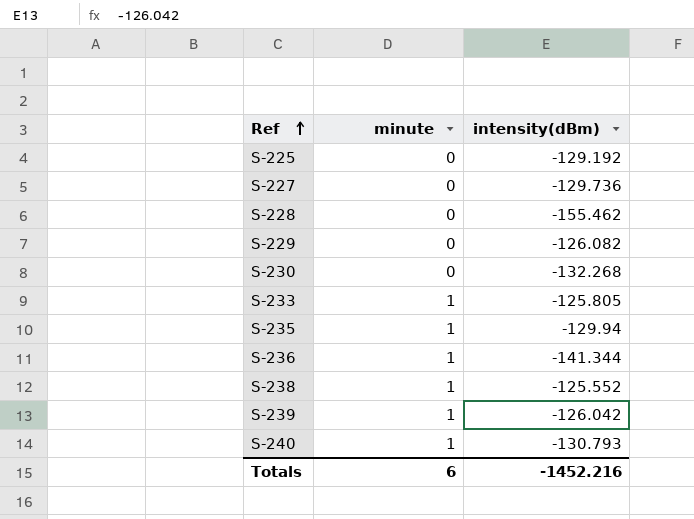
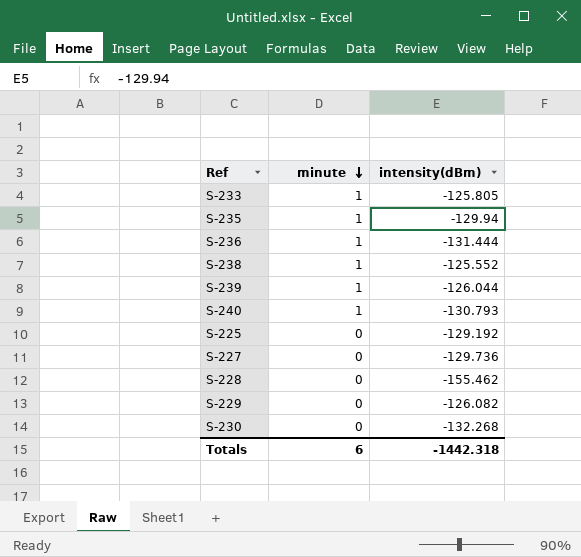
row order: Ref ascending -> minute descending
S-236 | intensity(dBm): -141.344 -> -131.444
S-239 | intensity(dBm): -126.042 -> -126.044
Totals | intensity(dBm): -1452.216 -> -1442.318

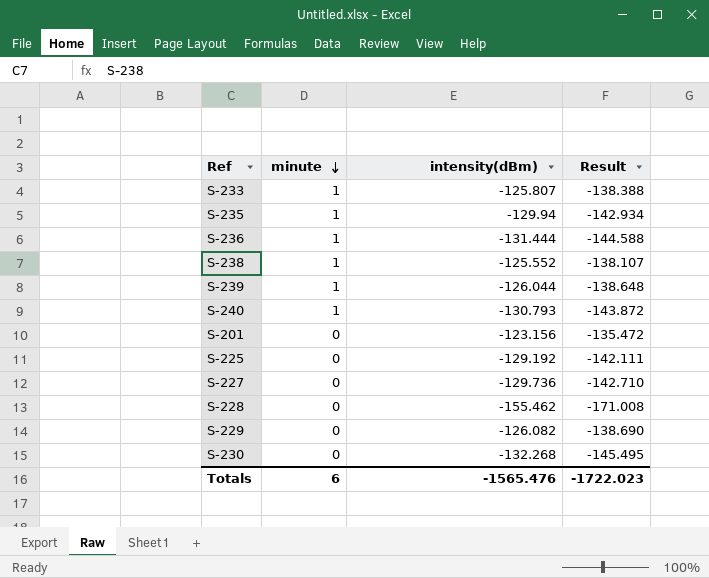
column Result | formula: none -> [intensity(dBm)] * 1.1
S-233 | intensity(dBm): -125.805 -> -125.807
row S-201: none -> 0 | -123.156 | -135.472
Totals | intensity(dBm): -1442.318 -> -1565.476

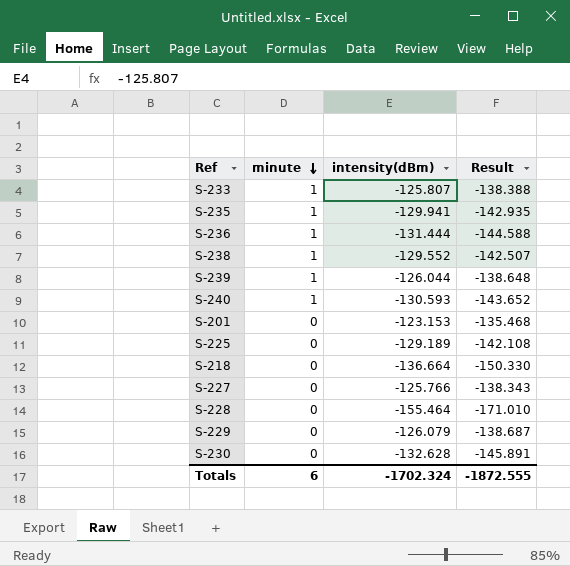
S-235 | intensity(dBm): -129.94 -> -129.941
S-235 | Result: -142.934 -> -142.935
S-238 | intensity(dBm): -125.552 -> -129.552
S-238 | Result: -138.107 -> -142.507
S-240 | intensity(dBm): -130.793 -> -130.593
S-240 | Result: -143.872 -> -143.652
S-201 | intensity(dBm): -123.156 -> -123.153
S-201 | Result: -135.472 -> -135.468
S-225 | intensity(dBm): -129.192 -> -129.189
S-225 | Result: -142.111 -> -142.108
row S-218: none -> 0 | -136.664 | -150.330
S-227 | intensity(dBm): -129.736 -> -125.766
S-227 | Result: -142.710 -> -138.343
S-228 | intensity(dBm): -155.462 -> -155.464
S-228 | Result: -171.008 -> -171.010
S-229 | intensity(dBm): -126.082 -> -126.079
S-229 | Result: -138.690 -> -138.687
S-230 | intensity(dBm): -132.268 -> -132.628
S-230 | Result: -145.495 -> -145.891
Totals | intensity(dBm): -1565.476 -> -1702.324
Totals | Result: -1722.023 -> -1872.555

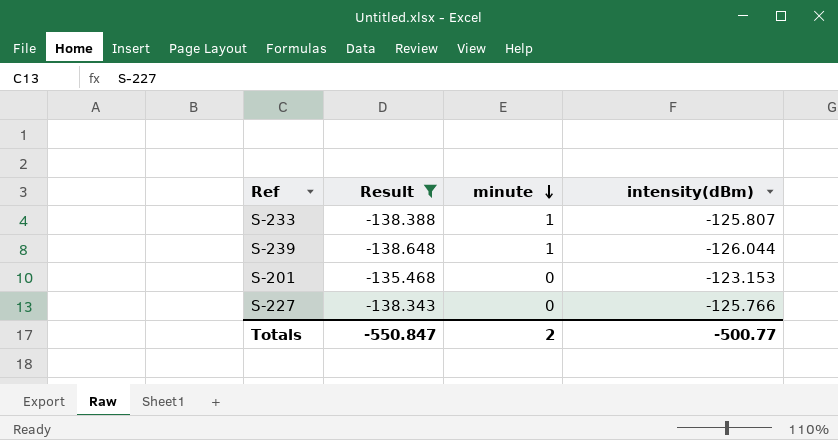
filter: none -> Result >= -138.648
column Result | position: 4 -> 2
Totals | Result: -1872.555 -> -550.847
Totals | minute: 6 -> 2
Totals | intensity(dBm): -1702.324 -> -500.77

